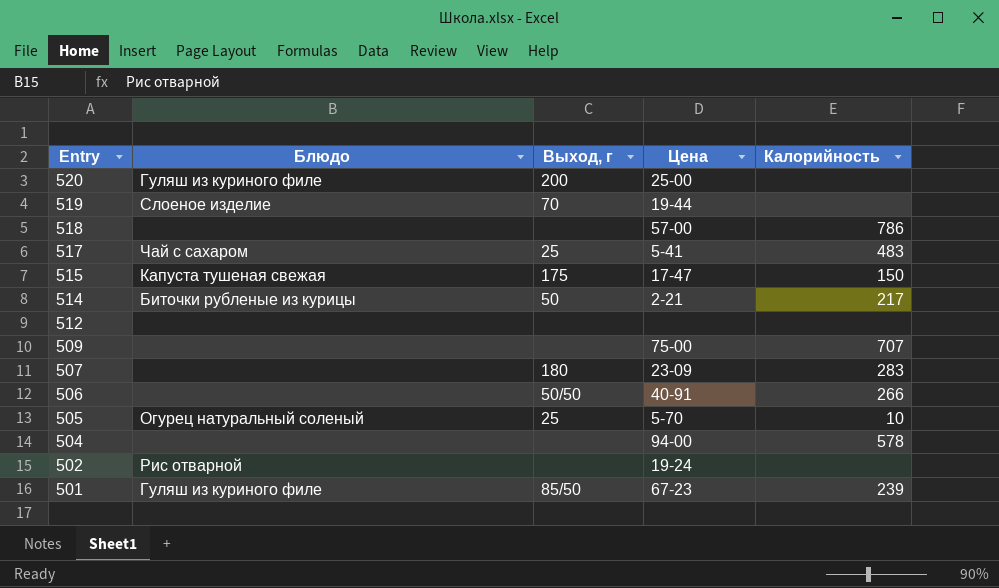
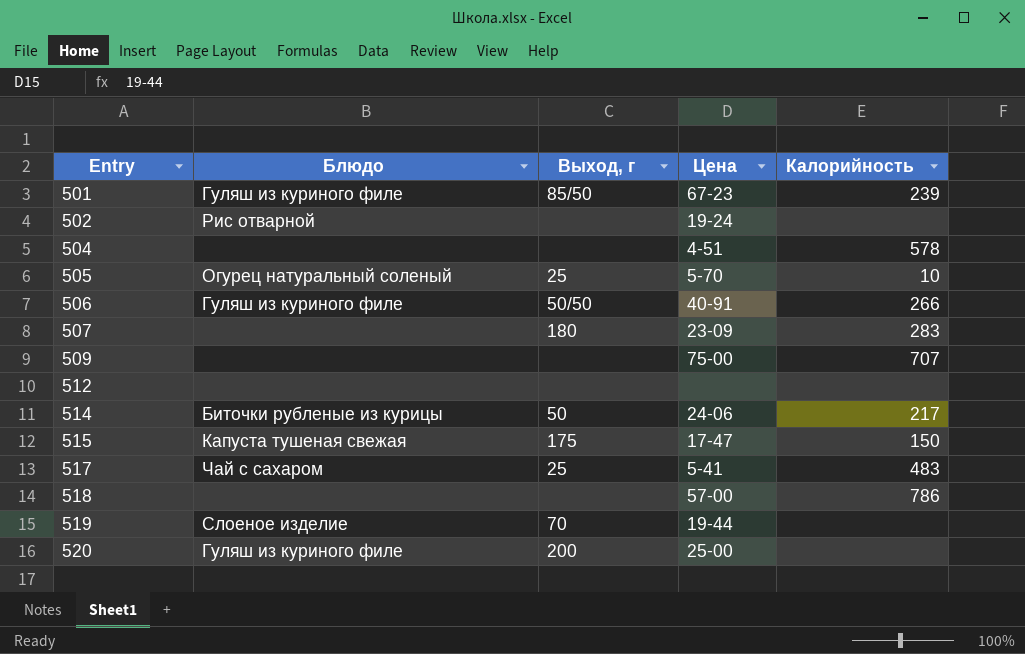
row order: Entry descending -> Entry ascending
504 | Цена: 94-00 -> 4-51
506 | Блюдо: none -> Гуляш из куриного филе
514 | Цена: 2-21 -> 24-06

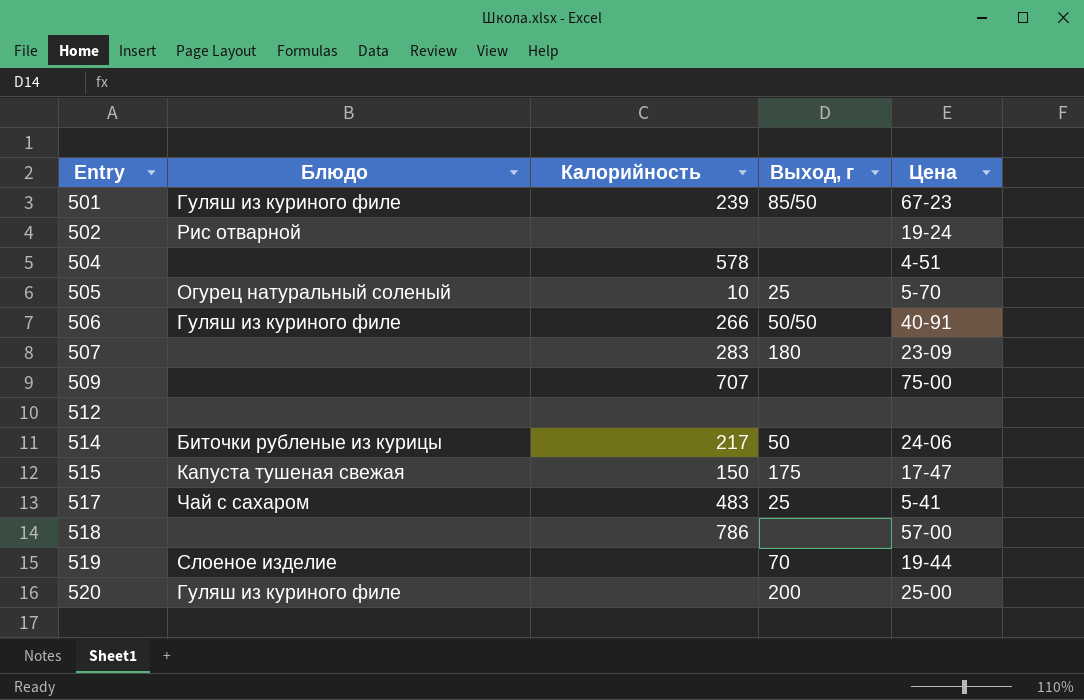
column Калорийность | position: 5 -> 3

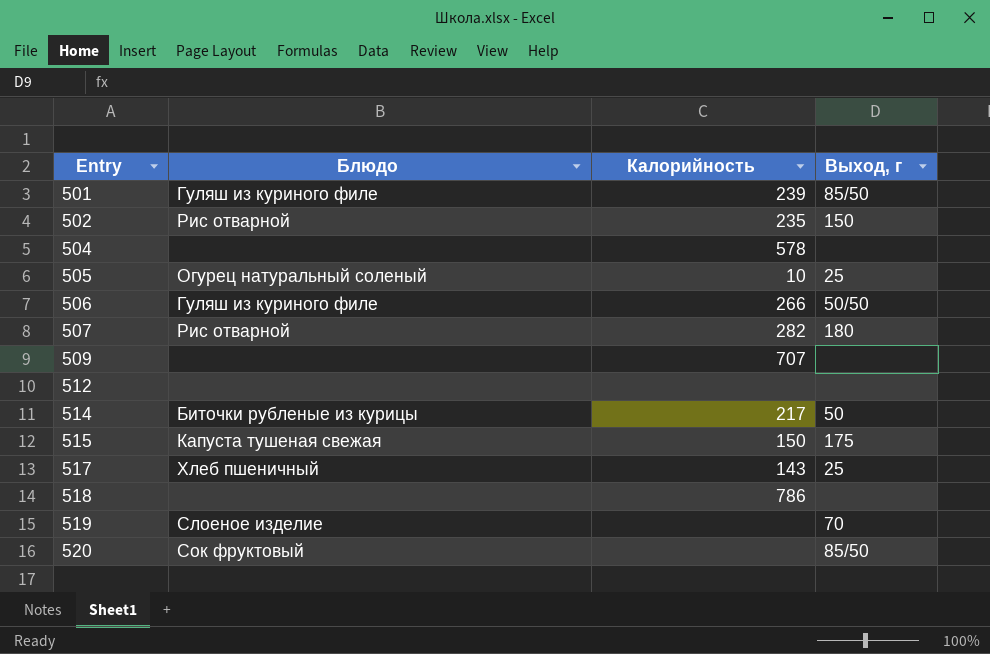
column Цена | position: 5 -> none
502 | Калорийность: none -> 235
502 | Выход, г: none -> 150
507 | Блюдо: none -> Рис отварной
507 | Калорийность: 283 -> 282
517 | Блюдо: Чай с сахаром -> Хлеб пшеничный
517 | Калорийность: 483 -> 143
520 | Блюдо: Гуляш из куриного филе -> Сок фруктовый
520 | Выход, г: 200 -> 85/50

